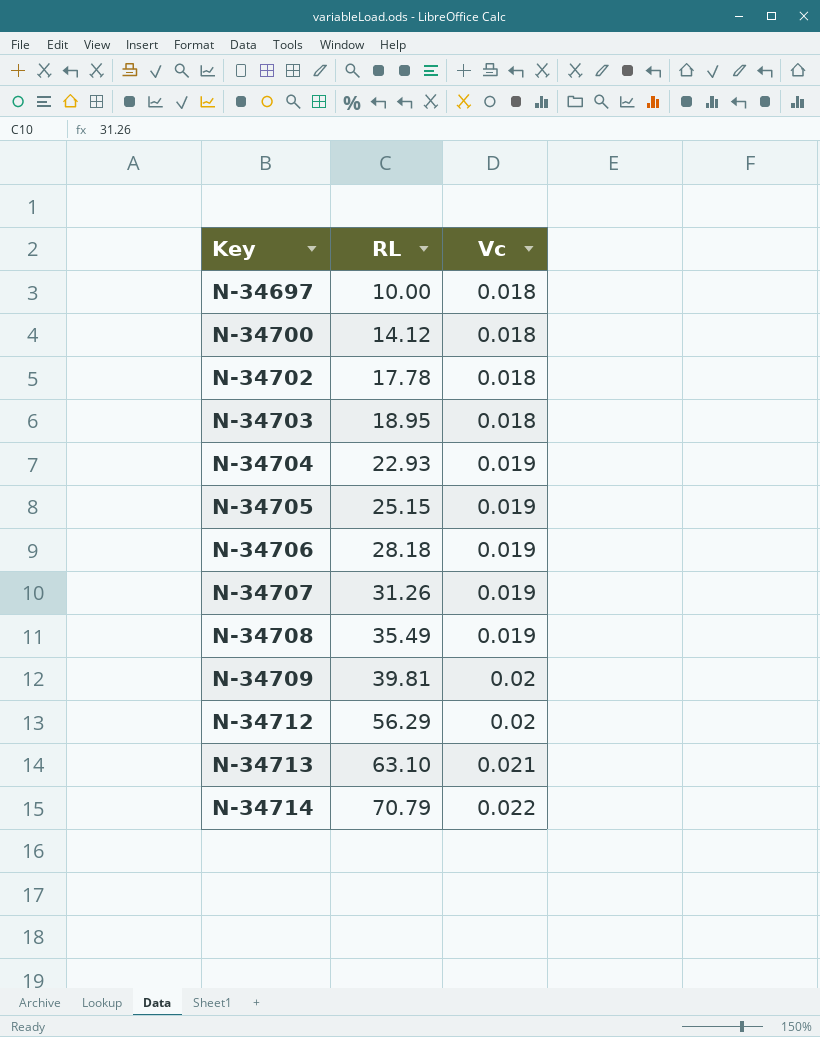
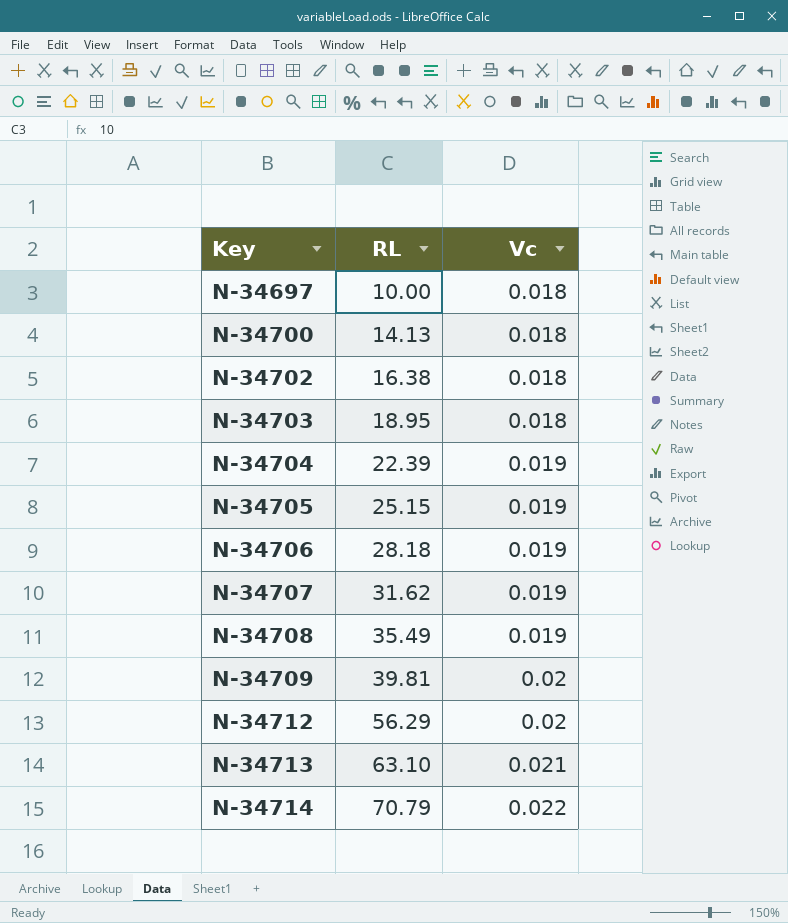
N-34700 | RL: 14.12 -> 14.13
N-34702 | RL: 17.78 -> 16.38
N-34704 | RL: 22.93 -> 22.39
N-34707 | RL: 31.26 -> 31.62

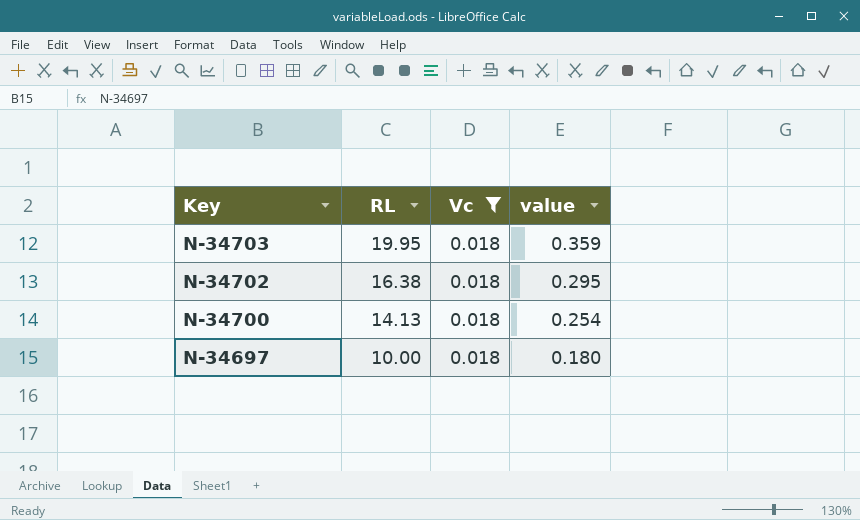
filter: none -> Vc = 0.018
row order: Key ascending -> Key descending
column value | formula: none -> [RL] * [Vc]
N-34703 | RL: 18.95 -> 19.95

